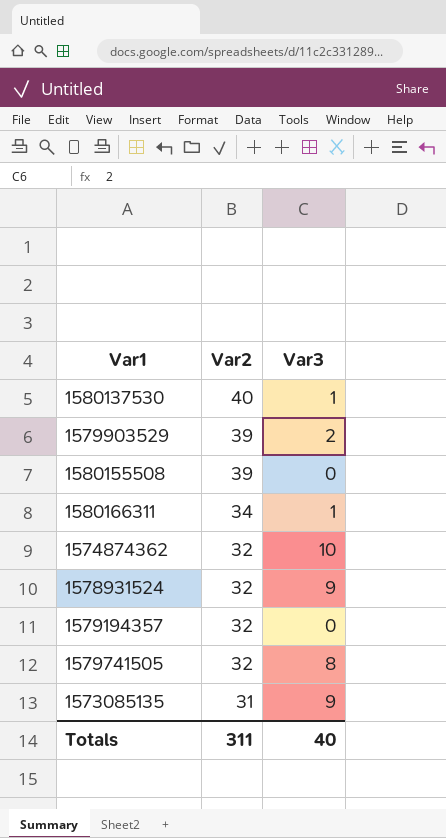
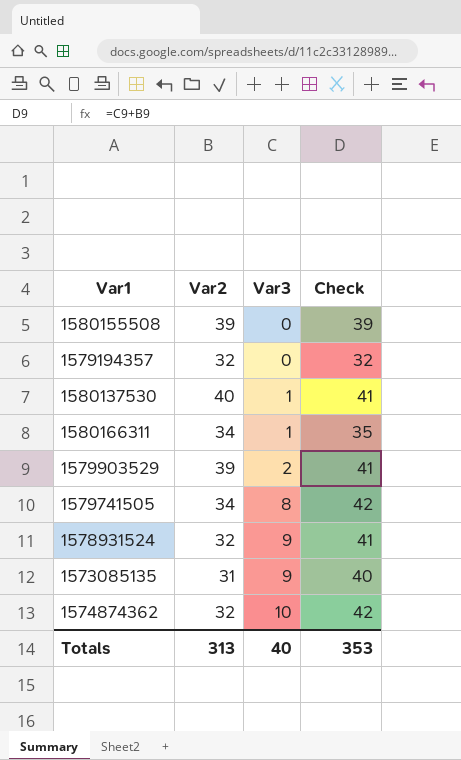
row order: Var2 descending -> Var3 ascending
column Check | formula: none -> [Var2] + [Var3]
1579741505 | Var2: 32 -> 34
Totals | Var2: 311 -> 313

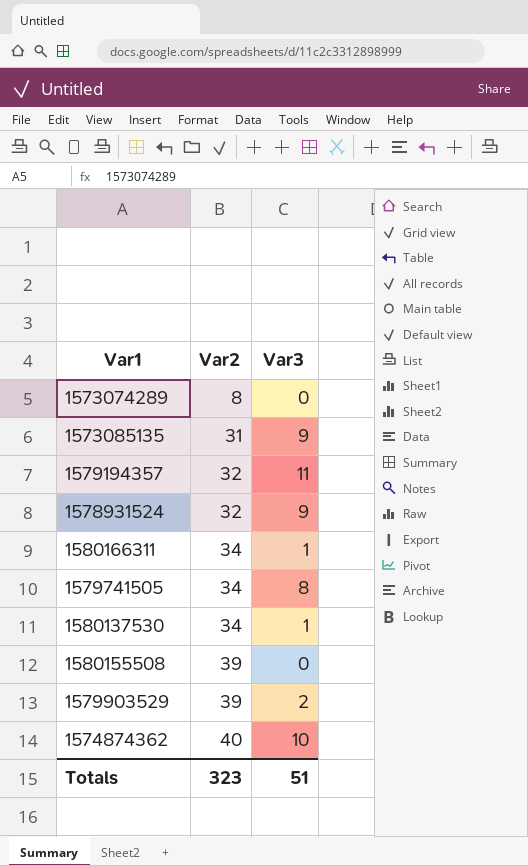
row order: Var3 ascending -> Var2 ascending
column Check | formula: [Var2] + [Var3] -> none
row 1573074289: none -> 8 | 0
1579194357 | Var3: 0 -> 11
1580137530 | Var2: 40 -> 34
1574874362 | Var2: 32 -> 40
Totals | Var2: 313 -> 323
Totals | Var3: 40 -> 51

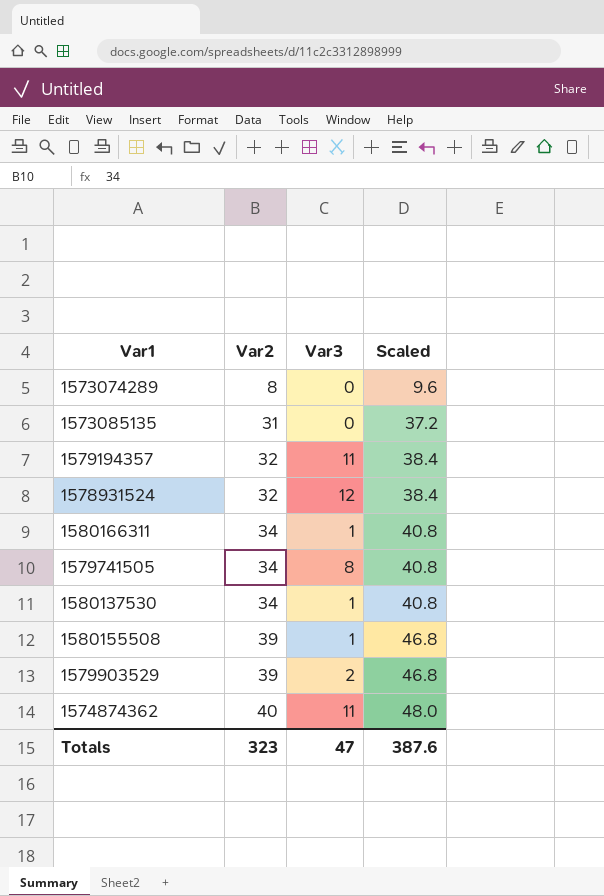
column Scaled | formula: none -> [Var2] * 1.2
1573085135 | Var3: 9 -> 0
1578931524 | Var3: 9 -> 12
1580155508 | Var3: 0 -> 1
1574874362 | Var3: 10 -> 11
Totals | Var3: 51 -> 47

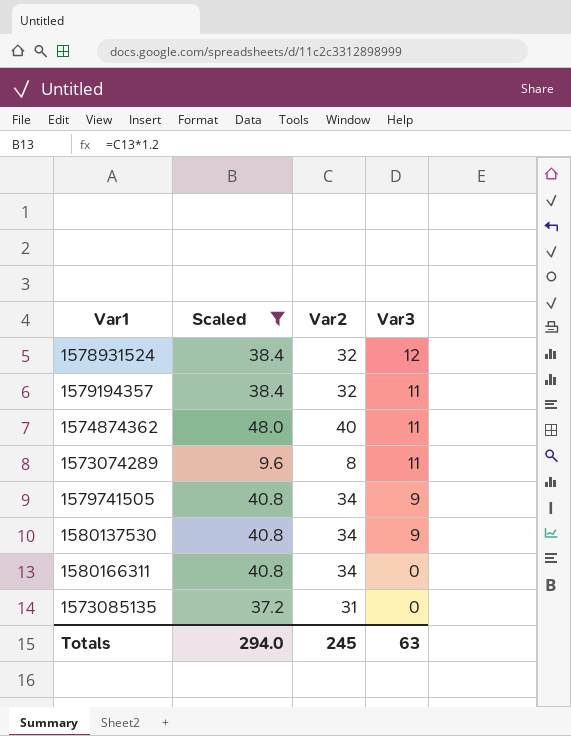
filter: none -> Scaled != 46.8
row order: Var2 ascending -> Var3 descending
column Scaled | position: 4 -> 2
1573074289 | Var3: 0 -> 11
1579741505 | Var3: 8 -> 9
1580137530 | Var3: 1 -> 9
1580166311 | Var3: 1 -> 0
Totals | Scaled: 387.6 -> 294.0
Totals | Var2: 323 -> 245
Totals | Var3: 47 -> 63

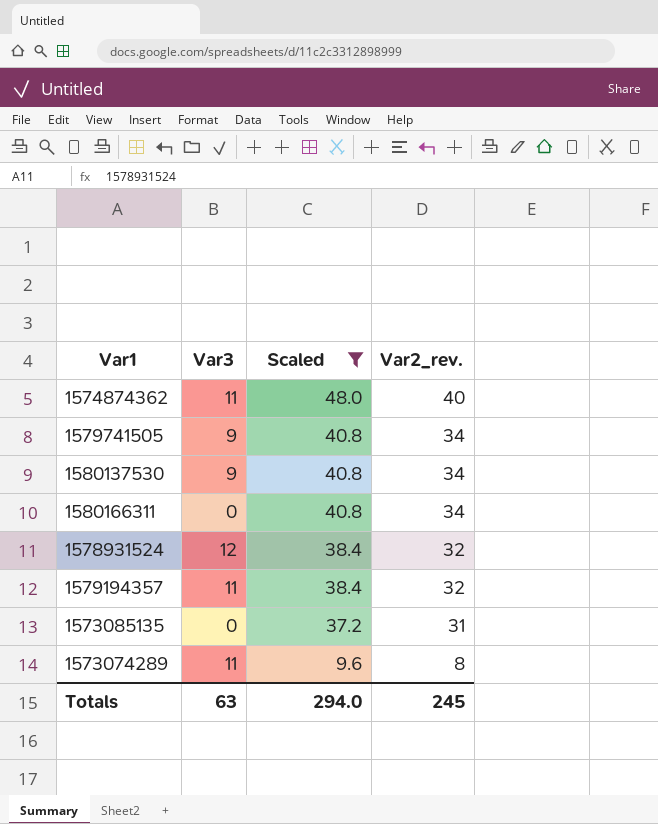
row order: Var3 descending -> Scaled descending
column Var3 | position: 4 -> 2
column name: Var2 -> Var2_rev.

